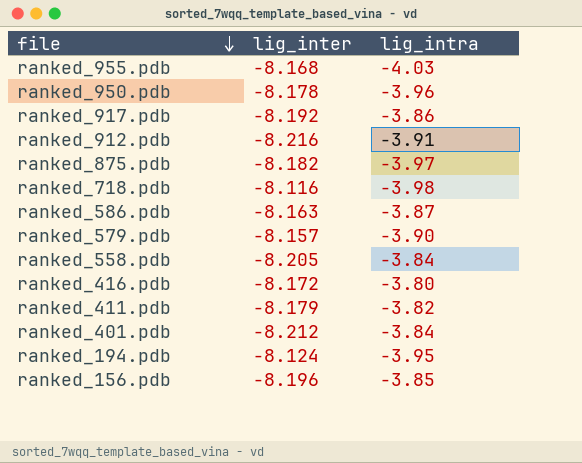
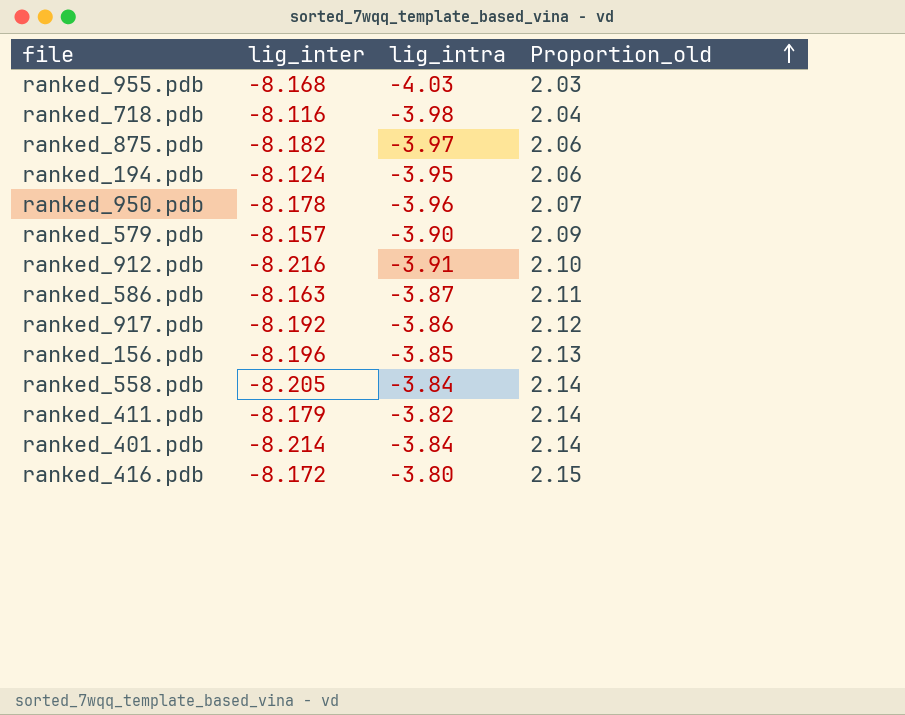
row order: file descending -> Proportion_old ascending
column Proportion_old | formula: none -> [lig_inter] / [lig_intra]
ranked_401.pdb | lig_inter: -8.212 -> -8.214

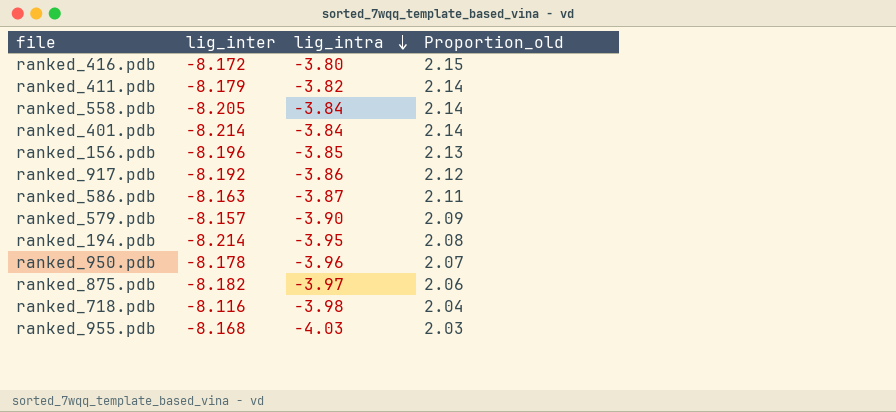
row order: Proportion_old ascending -> lig_intra descending
row ranked_912.pdb: -8.216 | -3.91 | 2.10 -> none
ranked_194.pdb | lig_inter: -8.124 -> -8.214
ranked_194.pdb | Proportion_old: 2.06 -> 2.08

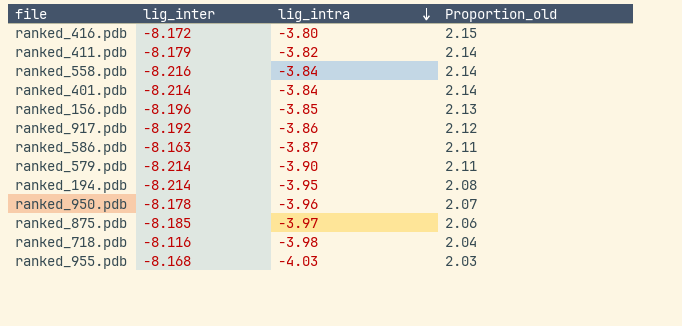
ranked_558.pdb | lig_inter: -8.205 -> -8.216
ranked_579.pdb | lig_inter: -8.157 -> -8.214
ranked_579.pdb | Proportion_old: 2.09 -> 2.11
ranked_875.pdb | lig_inter: -8.182 -> -8.185

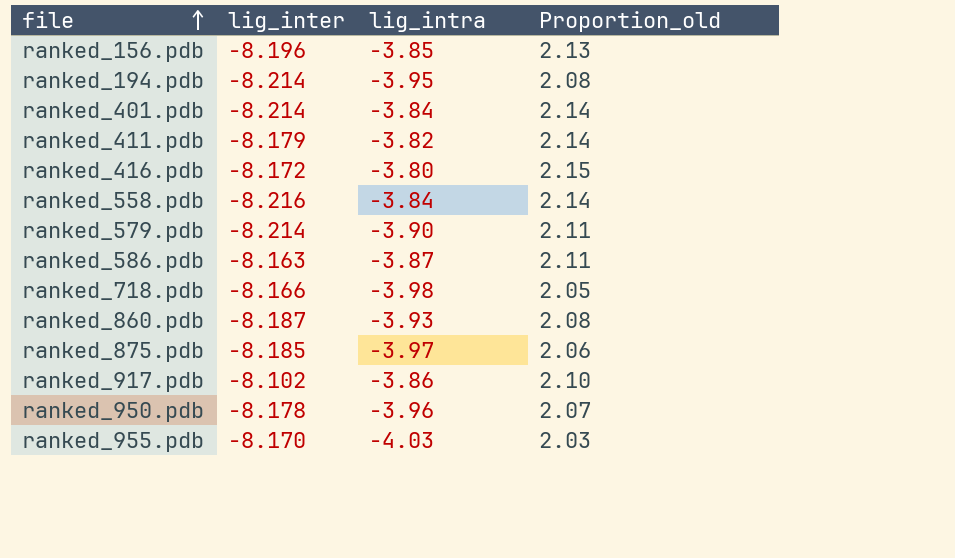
row order: lig_intra descending -> file ascending
ranked_718.pdb | lig_inter: -8.116 -> -8.166
ranked_718.pdb | Proportion_old: 2.04 -> 2.05
row ranked_860.pdb: none -> -8.187 | -3.93 | 2.08
ranked_917.pdb | lig_inter: -8.192 -> -8.102
ranked_917.pdb | Proportion_old: 2.12 -> 2.10
ranked_955.pdb | lig_inter: -8.168 -> -8.170

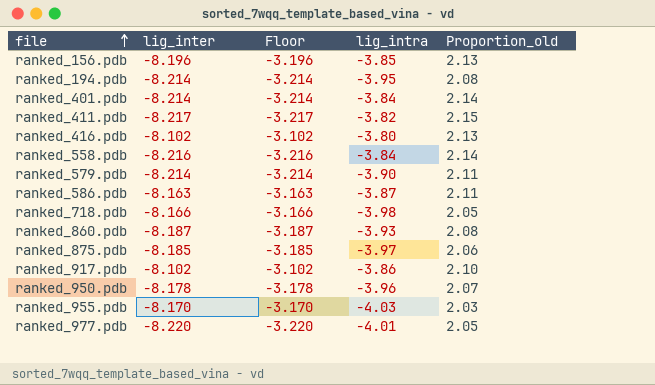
column Floor | formula: none -> [lig_inter] + 5
ranked_411.pdb | lig_inter: -8.179 -> -8.217
ranked_411.pdb | Proportion_old: 2.14 -> 2.15
ranked_416.pdb | lig_inter: -8.172 -> -8.102
ranked_416.pdb | Proportion_old: 2.15 -> 2.13
row ranked_977.pdb: none -> -8.220 | -3.220 | -4.01 | 2.05

